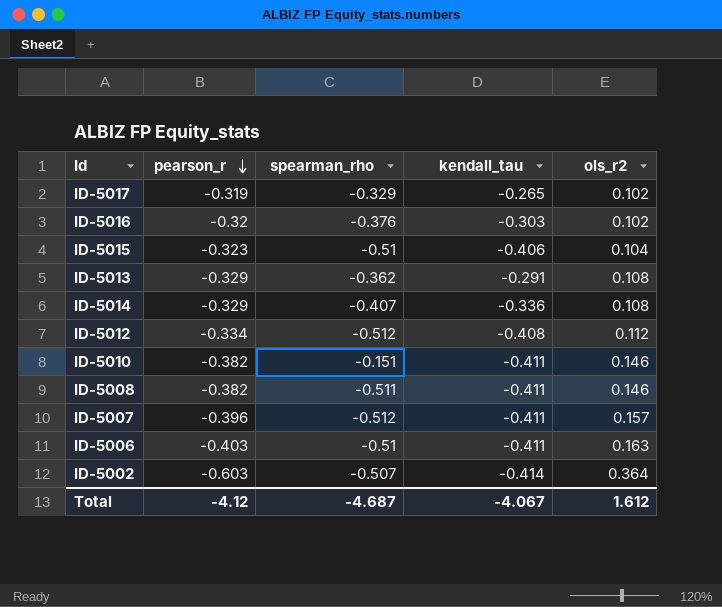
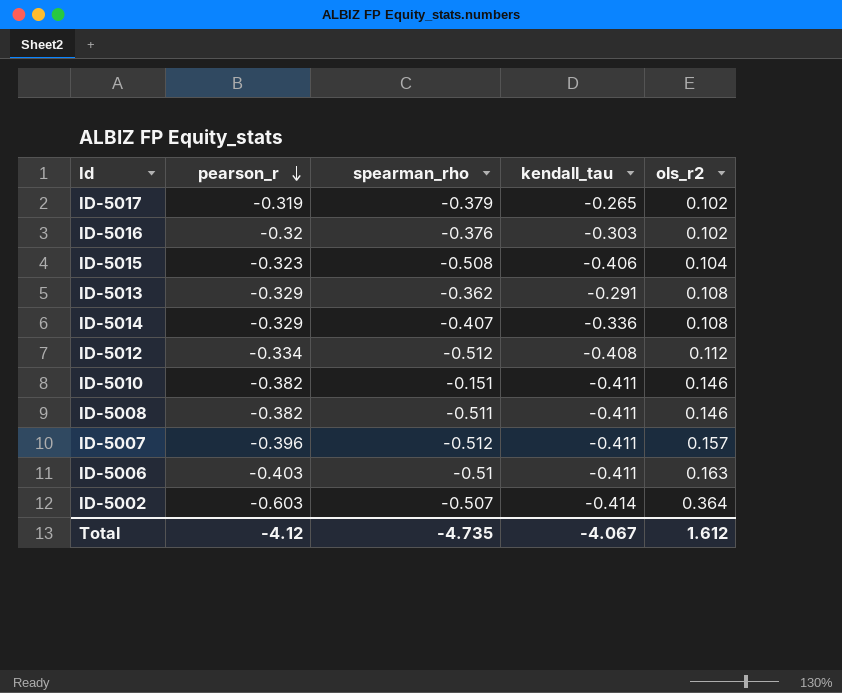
ID-5017 | spearman_rho: -0.329 -> -0.379
ID-5015 | spearman_rho: -0.51 -> -0.508
Total | spearman_rho: -4.687 -> -4.735

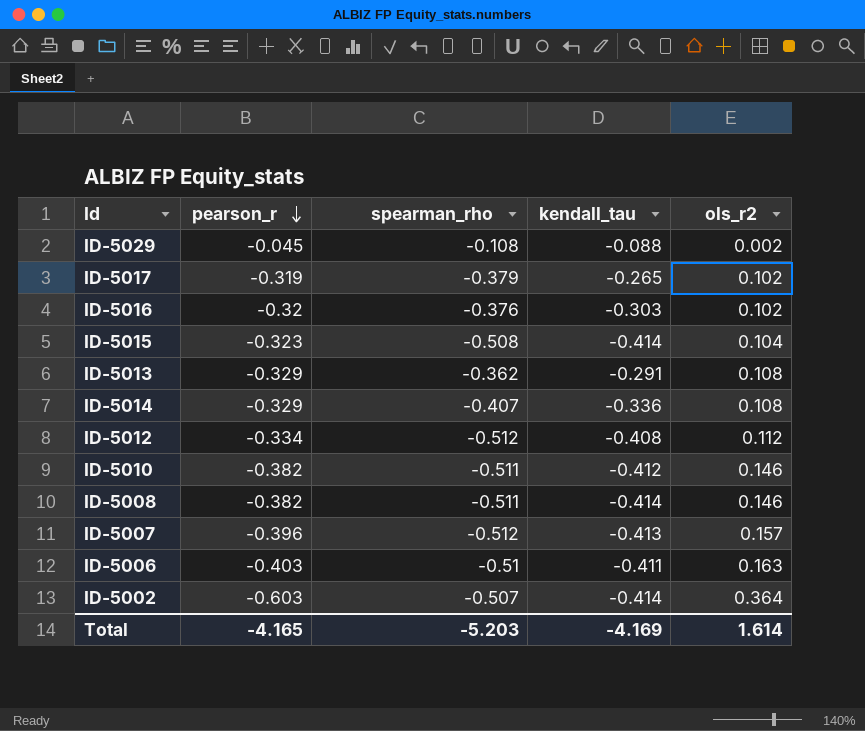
row ID-5029: none -> -0.045 | -0.108 | -0.088 | 0.002
ID-5015 | kendall_tau: -0.406 -> -0.414
ID-5010 | spearman_rho: -0.151 -> -0.511
ID-5010 | kendall_tau: -0.411 -> -0.412
ID-5008 | kendall_tau: -0.411 -> -0.414
ID-5007 | kendall_tau: -0.411 -> -0.413
Total | pearson_r: -4.12 -> -4.165
Total | spearman_rho: -4.735 -> -5.203
Total | kendall_tau: -4.067 -> -4.169
Total | ols_r2: 1.612 -> 1.614

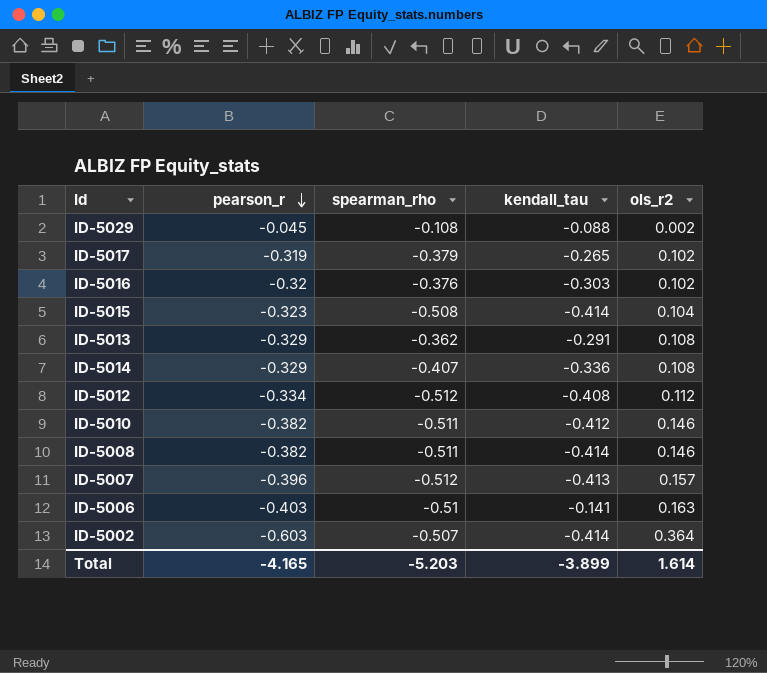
ID-5006 | kendall_tau: -0.411 -> -0.141
Total | kendall_tau: -4.169 -> -3.899

